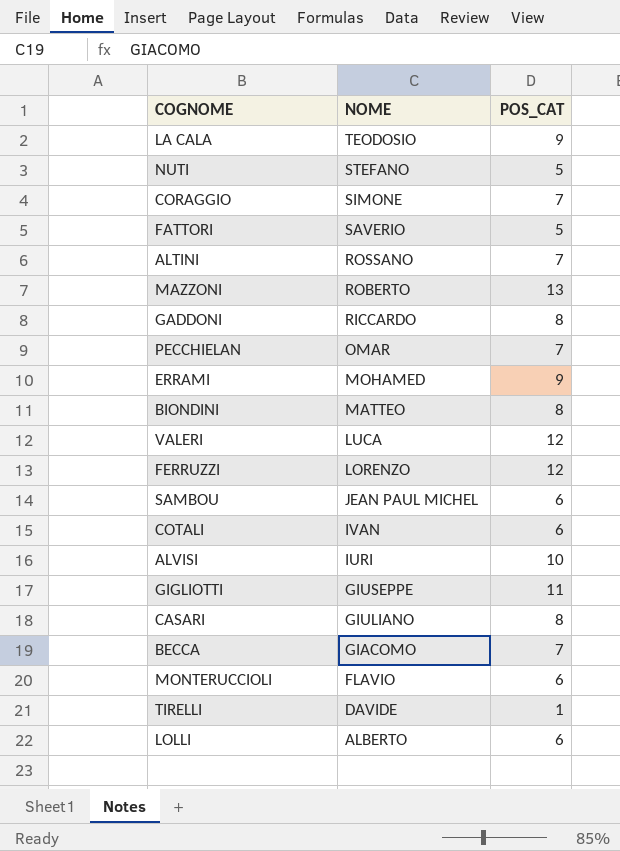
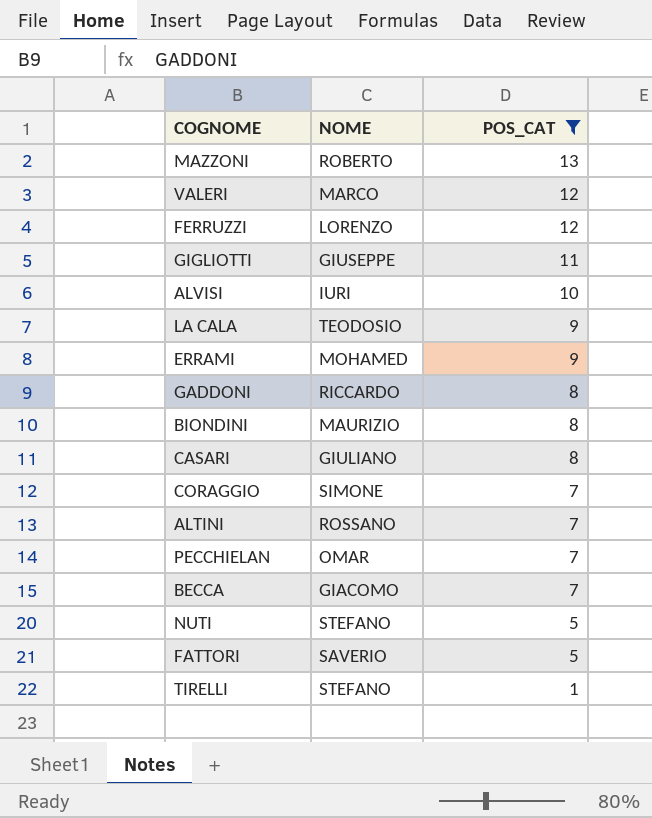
filter: none -> POS_CAT != 6
row order: NOME descending -> POS_CAT descending
VALERI | NOME: LUCA -> MARCO
BIONDINI | NOME: MATTEO -> MAURIZIO
TIRELLI | NOME: DAVIDE -> STEFANO

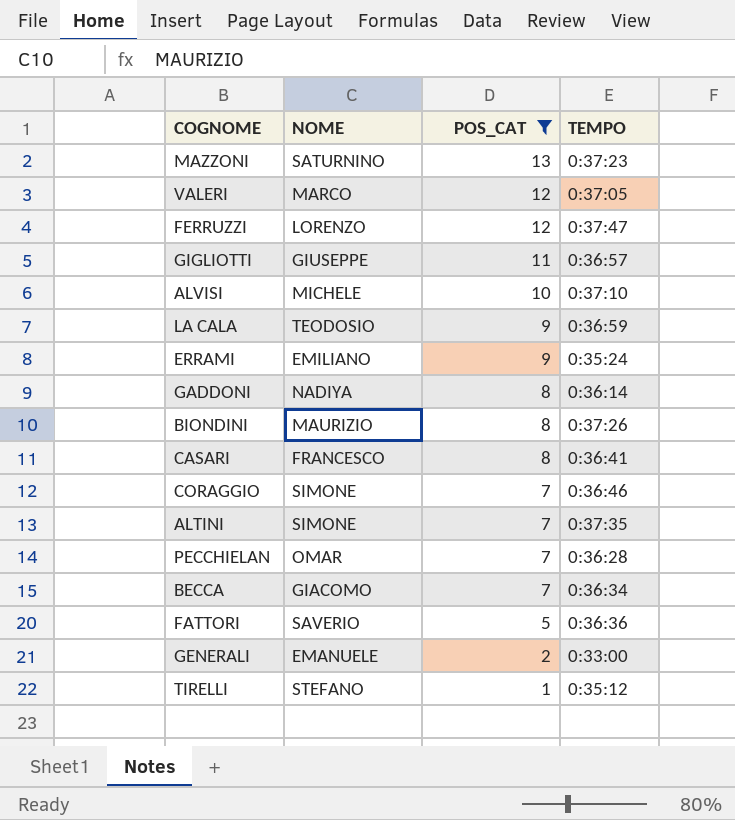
column TEMPO | position: none -> 4
row NUTI: STEFANO | 5 -> none
MAZZONI | NOME: ROBERTO -> SATURNINO
ALVISI | NOME: IURI -> MICHELE
ERRAMI | NOME: MOHAMED -> EMILIANO
GADDONI | NOME: RICCARDO -> NADIYA
CASARI | NOME: GIULIANO -> FRANCESCO
ALTINI | NOME: ROSSANO -> SIMONE
row GENERALI: none -> EMANUELE | 2 | 0:33:00

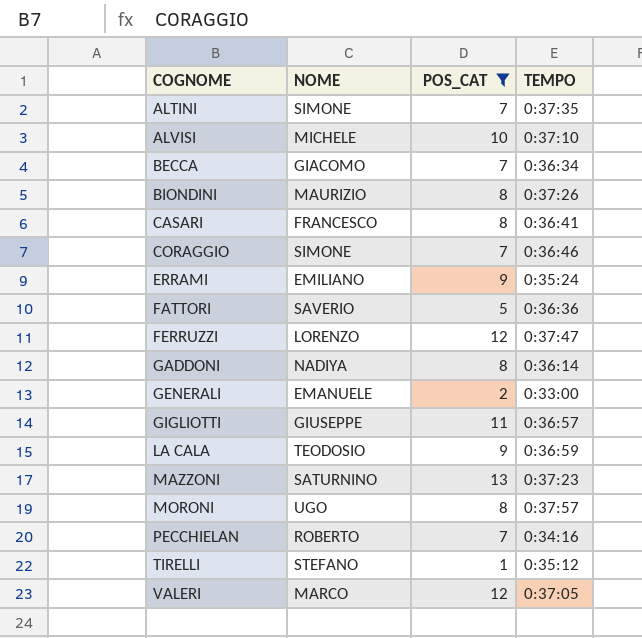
row order: POS_CAT descending -> COGNOME ascending
row MORONI: none -> UGO | 8 | 0:37:57
PECCHIELAN | NOME: OMAR -> ROBERTO
PECCHIELAN | TEMPO: 0:36:28 -> 0:34:16

